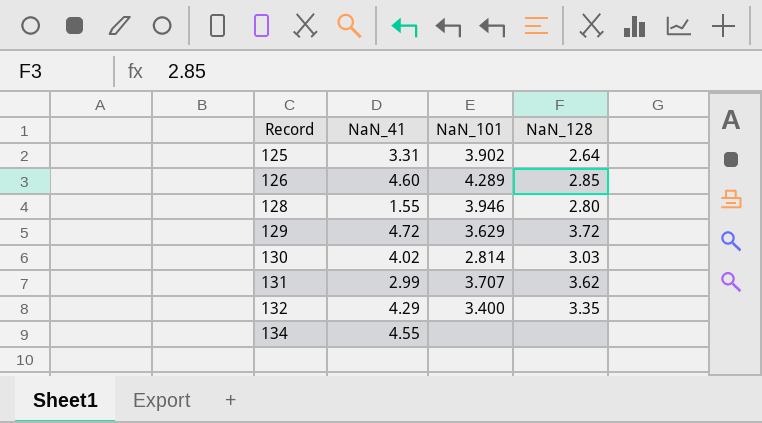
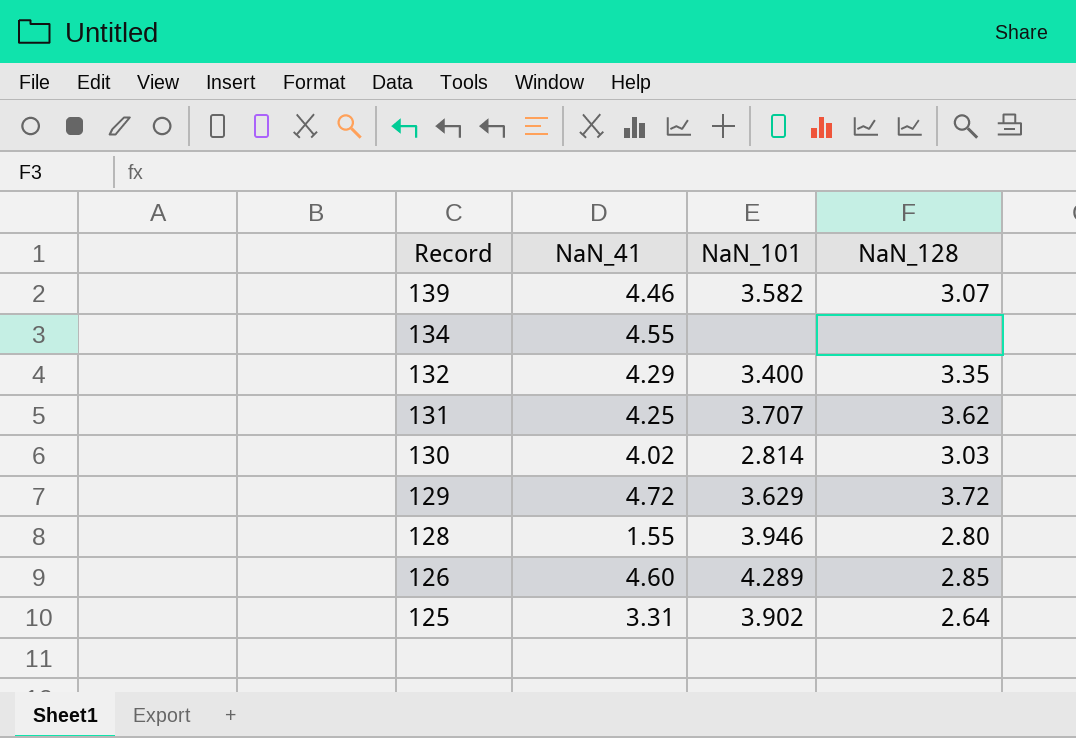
row order: Record ascending -> Record descending
row 139: none -> 4.46 | 3.582 | 3.07
131 | NaN_41: 2.99 -> 4.25

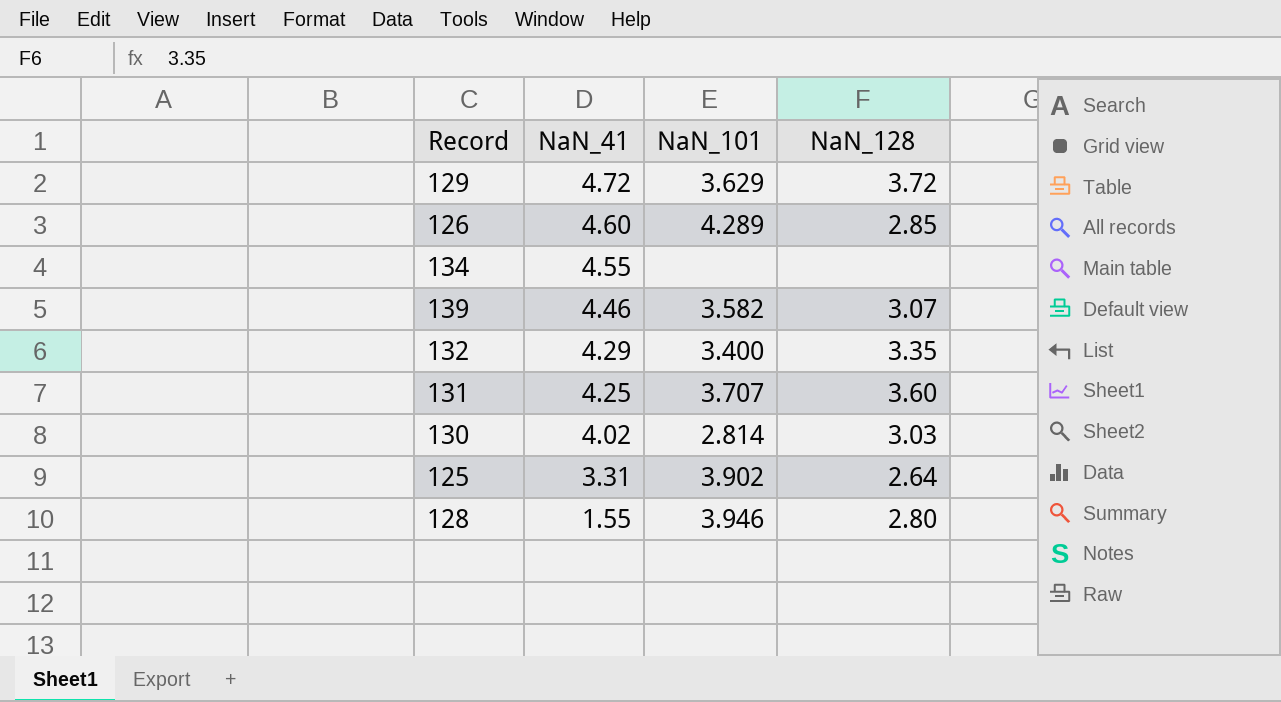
row order: Record descending -> NaN_41 descending
131 | NaN_128: 3.62 -> 3.60

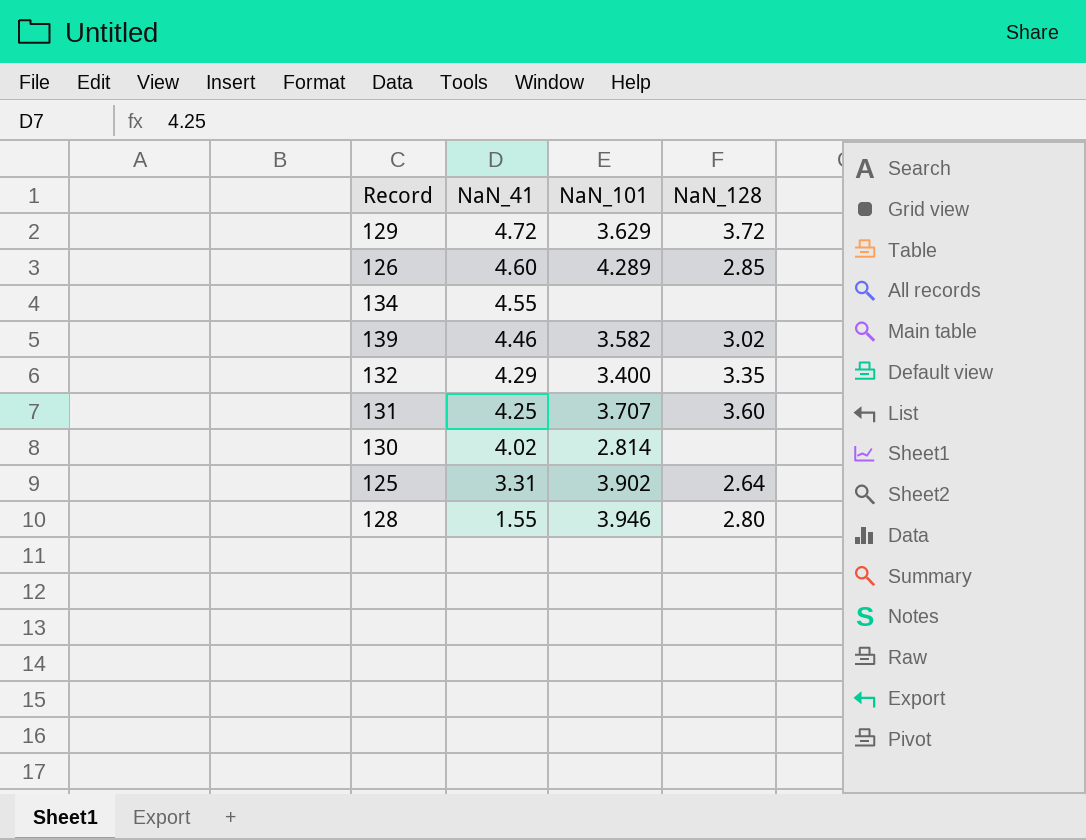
139 | NaN_128: 3.07 -> 3.02
130 | NaN_128: 3.03 -> none

